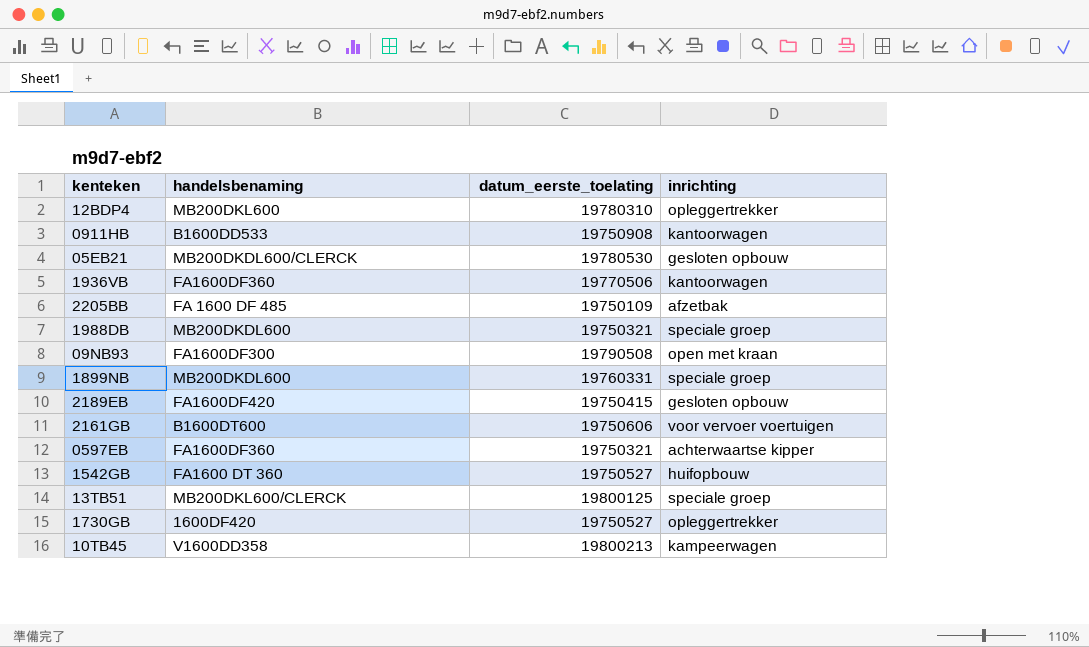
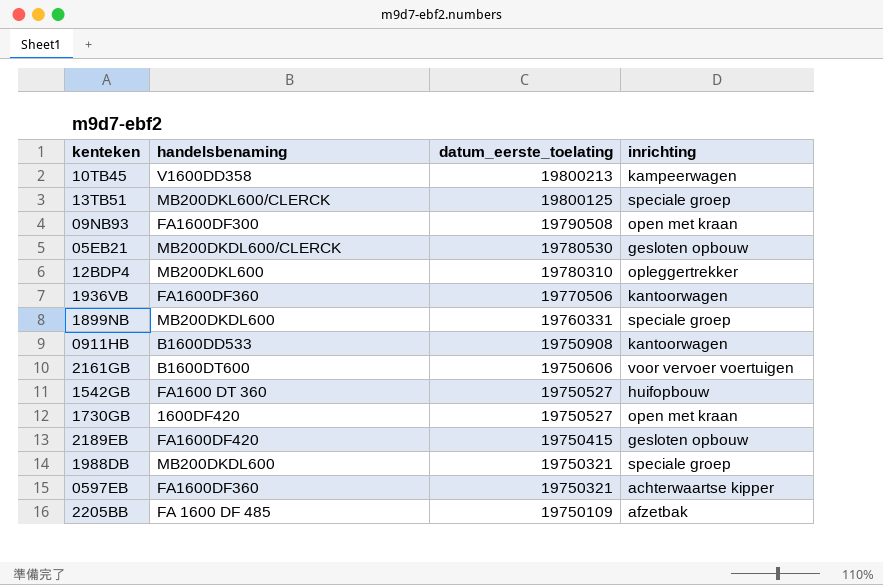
row order: none -> datum_eerste_toelating descending
1730GB | inrichting: opleggertrekker -> open met kraan

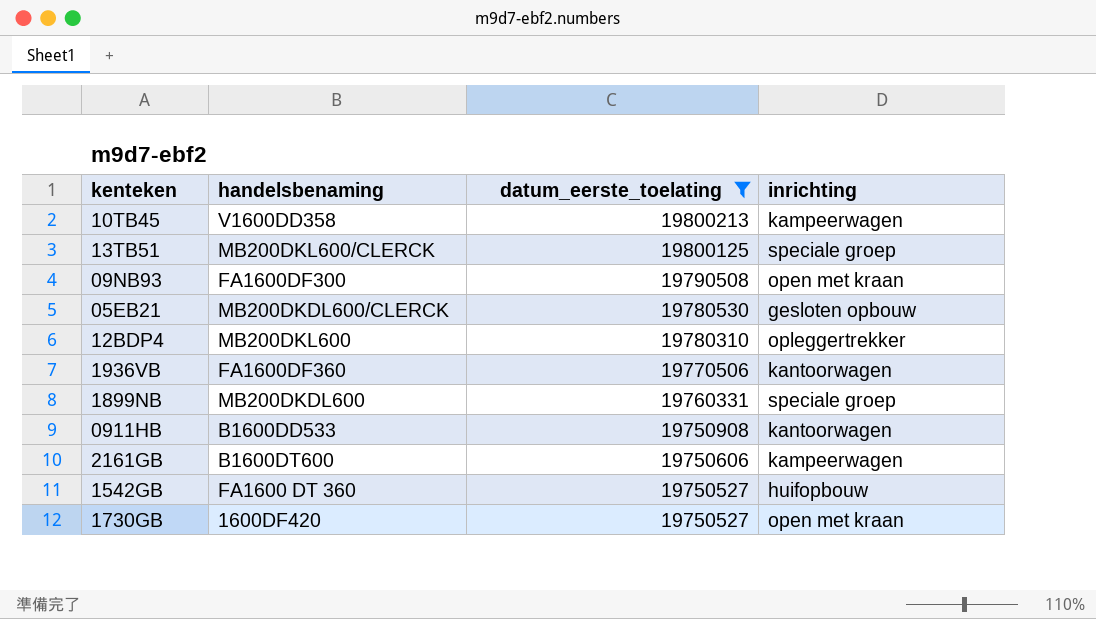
filter: none -> datum_eerste_toelating >= 19750527
2161GB | inrichting: voor vervoer voertuigen -> kampeerwagen

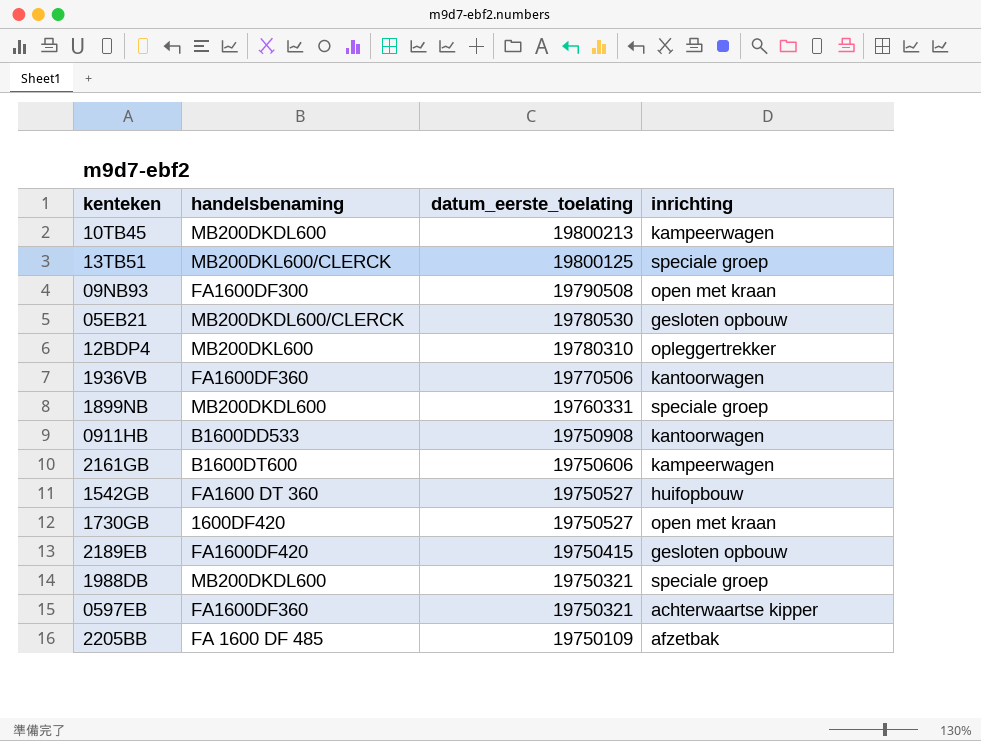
filter: datum_eerste_toelating >= 19750527 -> none
10TB45 | handelsbenaming: V1600DD358 -> MB200DKDL600

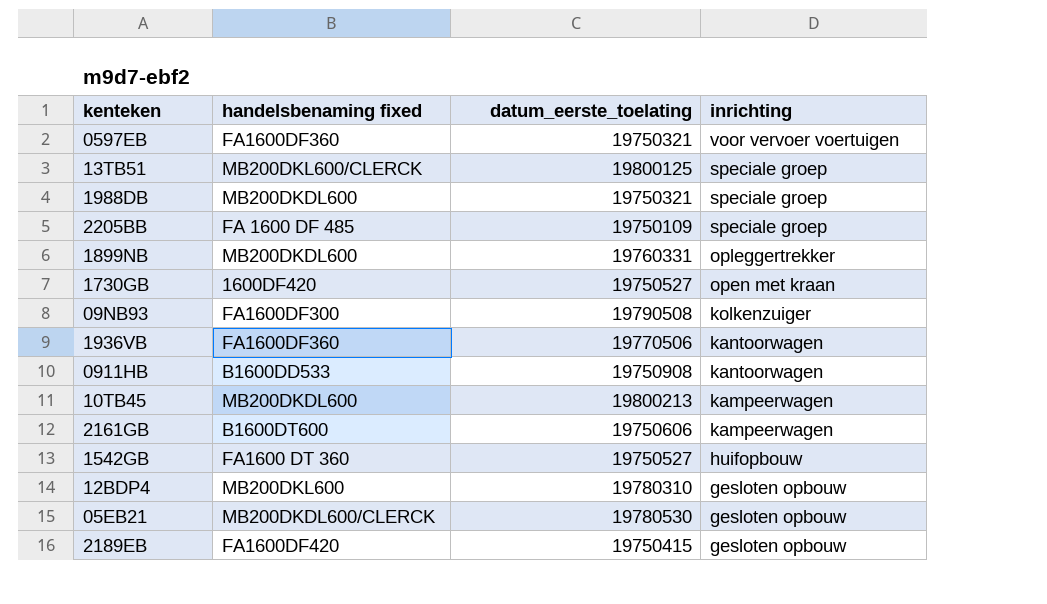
row order: datum_eerste_toelating descending -> inrichting descending
column name: handelsbenaming -> handelsbenaming fixed
0597EB | inrichting: achterwaartse kipper -> voor vervoer voertuigen
2205BB | inrichting: afzetbak -> speciale groep
1899NB | inrichting: speciale groep -> opleggertrekker
09NB93 | inrichting: open met kraan -> kolkenzuiger
12BDP4 | inrichting: opleggertrekker -> gesloten opbouw

